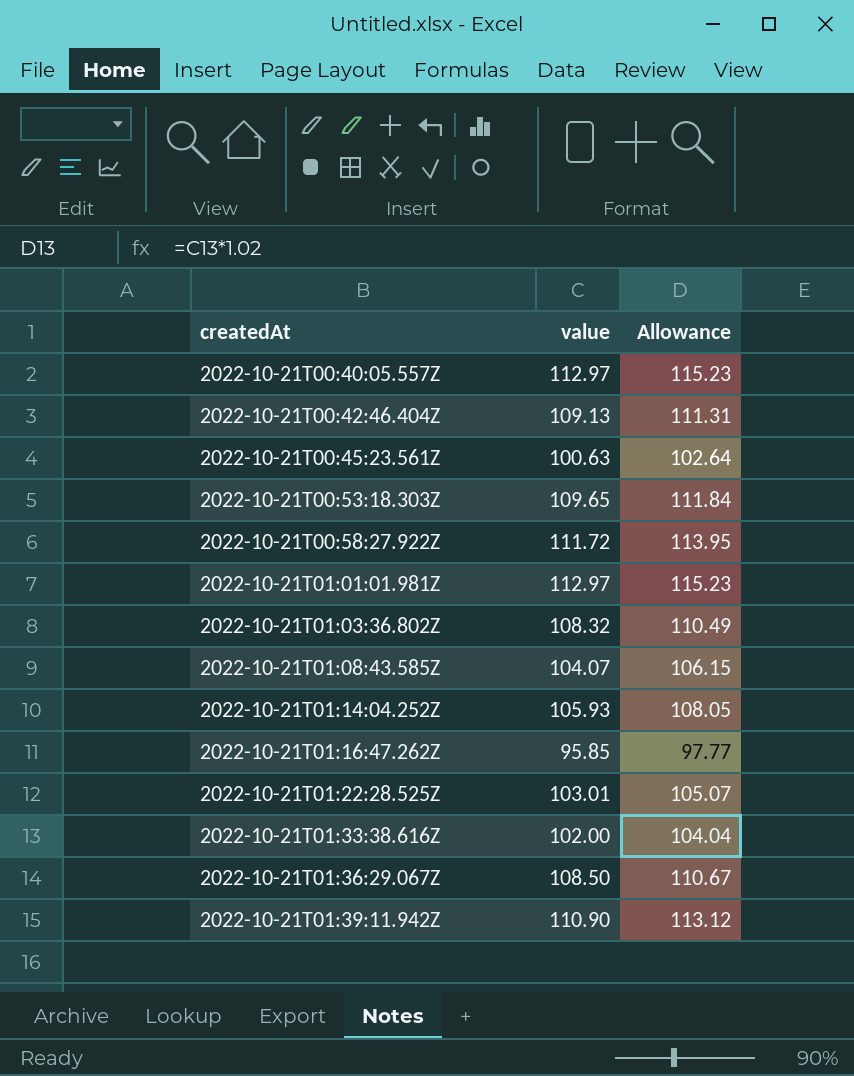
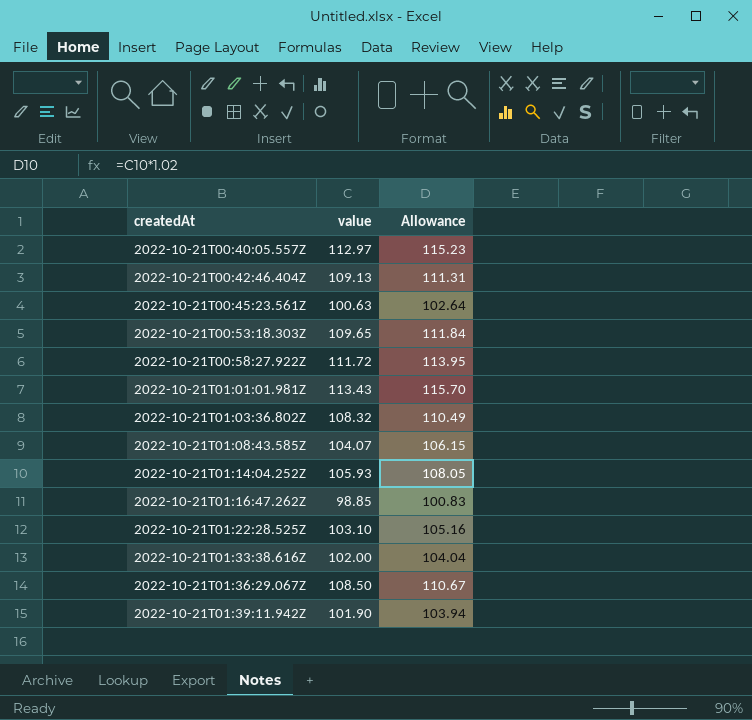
2022-10-21T01:01:01.981Z | value: 112.97 -> 113.43
2022-10-21T01:01:01.981Z | Allowance: 115.23 -> 115.70
2022-10-21T01:16:47.262Z | value: 95.85 -> 98.85
2022-10-21T01:16:47.262Z | Allowance: 97.77 -> 100.83
2022-10-21T01:22:28.525Z | value: 103.01 -> 103.10
2022-10-21T01:22:28.525Z | Allowance: 105.07 -> 105.16
2022-10-21T01:39:11.942Z | value: 110.90 -> 101.90
2022-10-21T01:39:11.942Z | Allowance: 113.12 -> 103.94

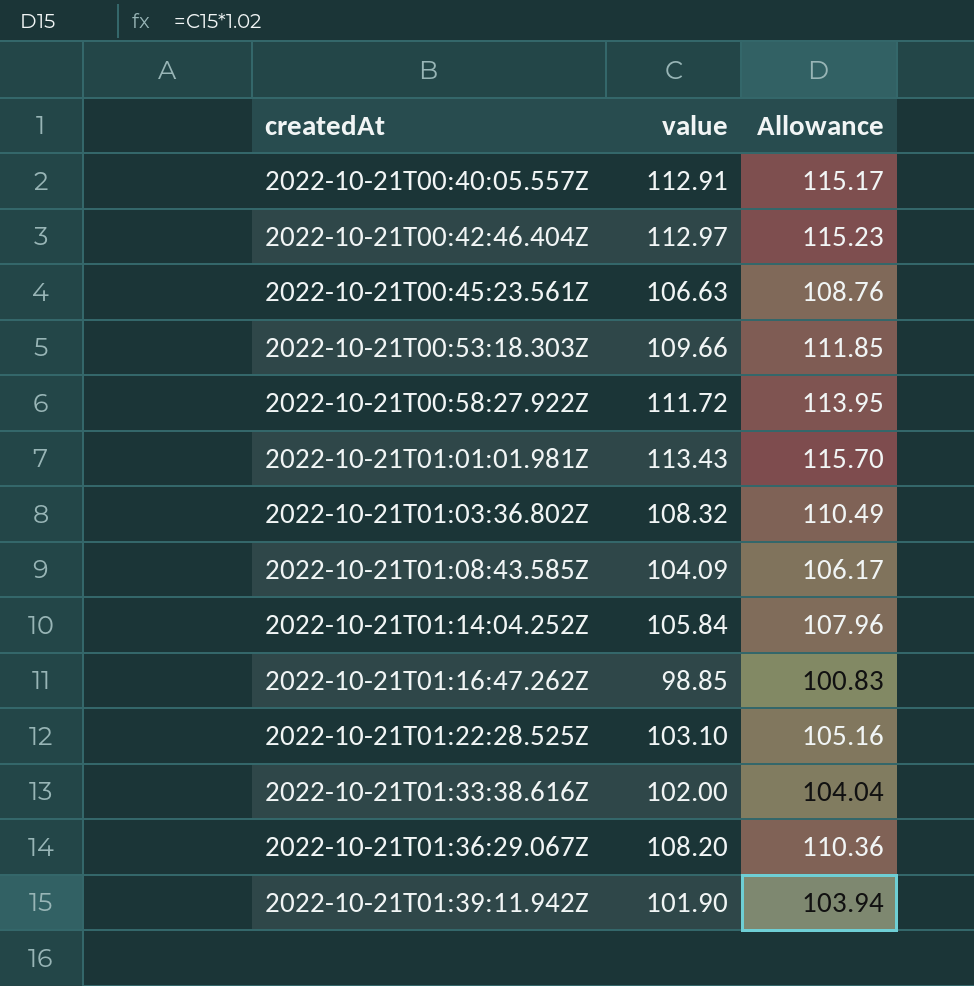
2022-10-21T00:40:05.557Z | value: 112.97 -> 112.91
2022-10-21T00:40:05.557Z | Allowance: 115.23 -> 115.17
2022-10-21T00:42:46.404Z | value: 109.13 -> 112.97
2022-10-21T00:42:46.404Z | Allowance: 111.31 -> 115.23
2022-10-21T00:45:23.561Z | value: 100.63 -> 106.63
2022-10-21T00:45:23.561Z | Allowance: 102.64 -> 108.76
2022-10-21T00:53:18.303Z | value: 109.65 -> 109.66
2022-10-21T00:53:18.303Z | Allowance: 111.84 -> 111.85
2022-10-21T01:08:43.585Z | value: 104.07 -> 104.09
2022-10-21T01:08:43.585Z | Allowance: 106.15 -> 106.17
2022-10-21T01:14:04.252Z | value: 105.93 -> 105.84
2022-10-21T01:14:04.252Z | Allowance: 108.05 -> 107.96
2022-10-21T01:36:29.067Z | value: 108.50 -> 108.20
2022-10-21T01:36:29.067Z | Allowance: 110.67 -> 110.36

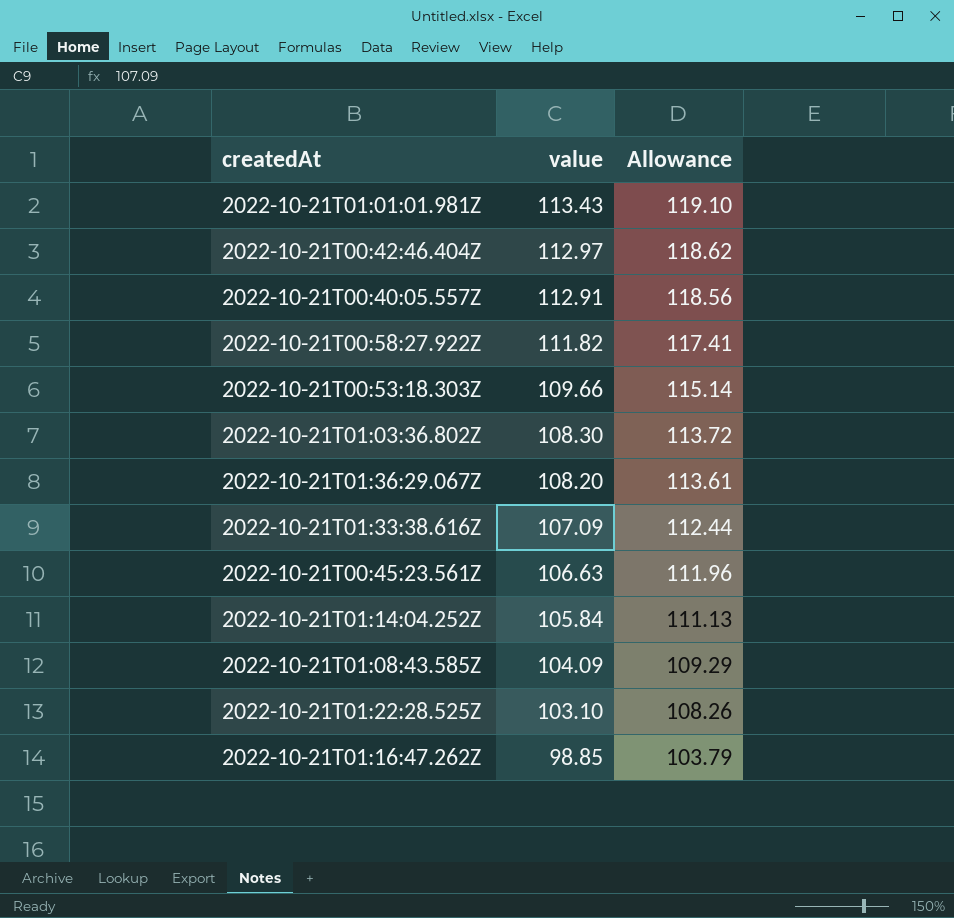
row order: createdAt ascending -> value descending
column Allowance | formula: [value] * 1.02 -> [value] * 1.05
row 2022-10-21T01:39:11.942Z: 101.90 | 103.94 -> none
2022-10-21T00:58:27.922Z | value: 111.72 -> 111.82
2022-10-21T01:03:36.802Z | value: 108.32 -> 108.30
2022-10-21T01:33:38.616Z | value: 102.00 -> 107.09

